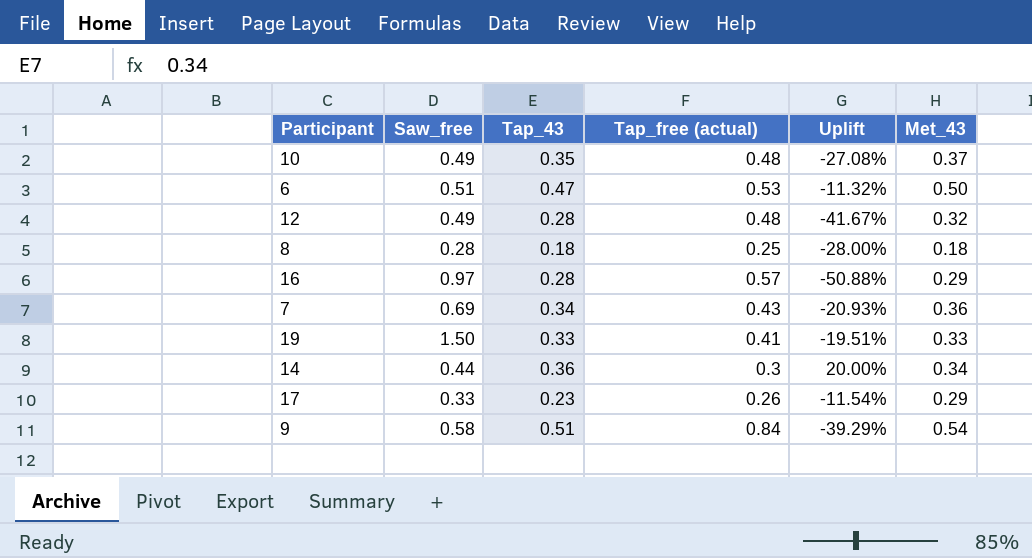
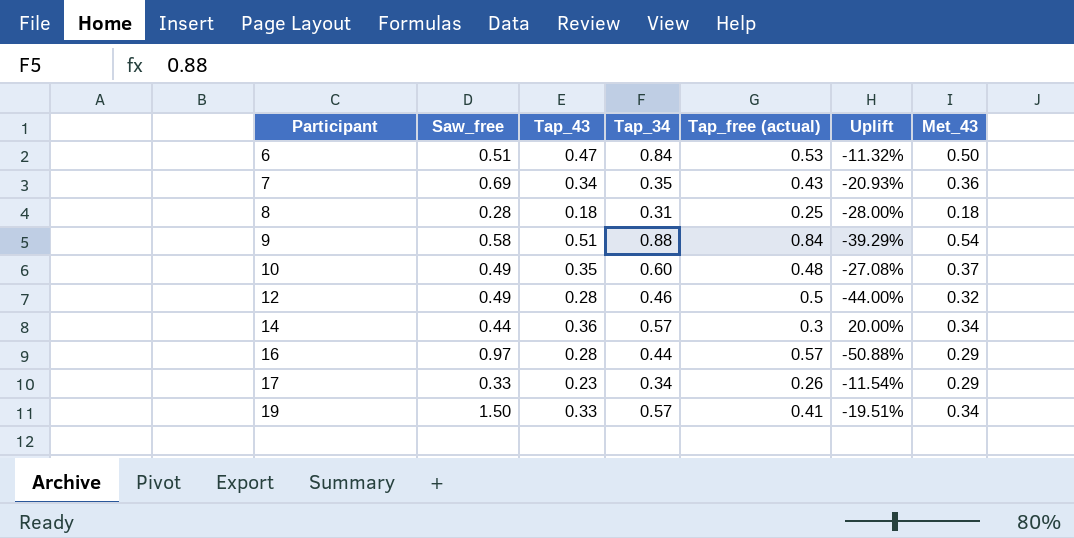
row order: none -> Participant ascending
column Tap_34 | position: none -> 4
12 | Tap_free (actual): 0.48 -> 0.5
12 | Uplift: -41.67% -> -44.00%
19 | Met_43: 0.33 -> 0.34

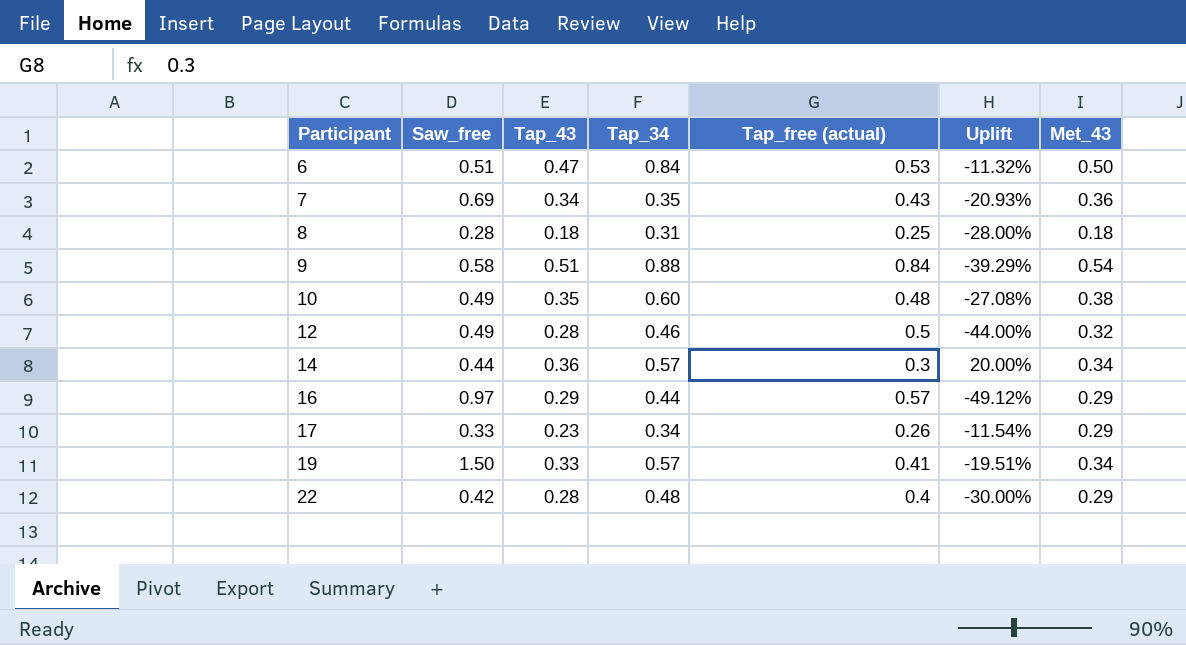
10 | Met_43: 0.37 -> 0.38
16 | Tap_43: 0.28 -> 0.29
16 | Uplift: -50.88% -> -49.12%
row 22: none -> 0.42 | 0.28 | 0.48 | 0.4 | -30.00% | 0.29

